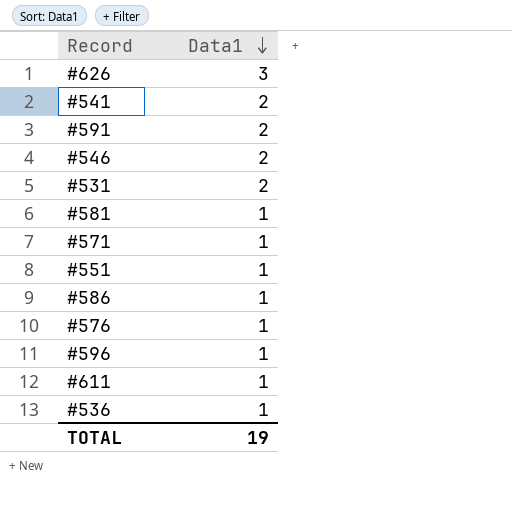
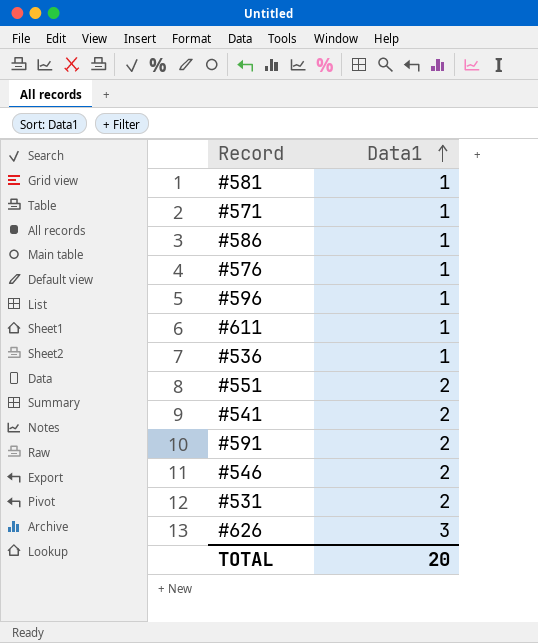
row order: Data1 descending -> Data1 ascending
#551 | Data1: 1 -> 2
TOTAL | Data1: 19 -> 20

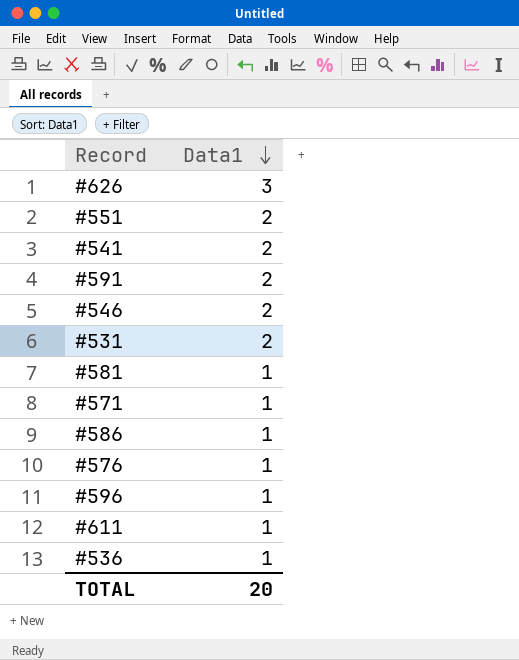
row order: Data1 ascending -> Data1 descending

